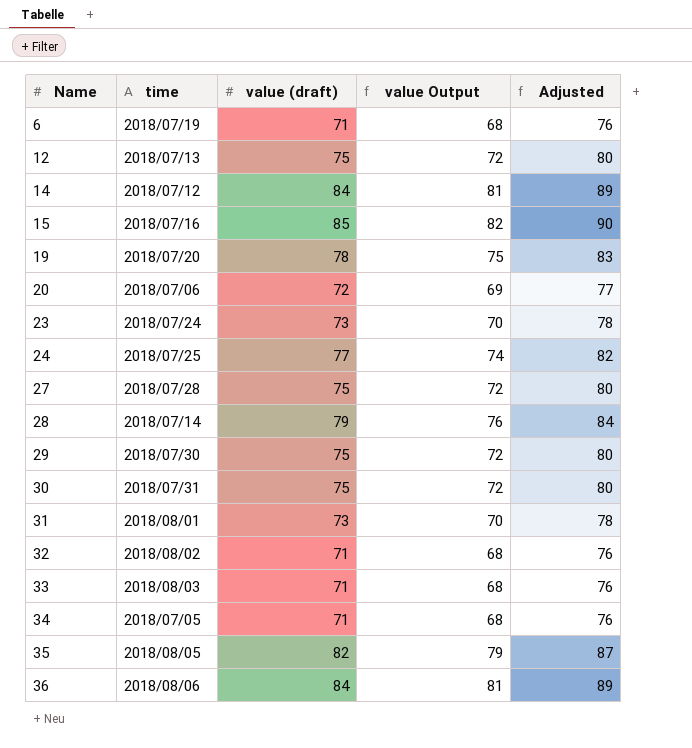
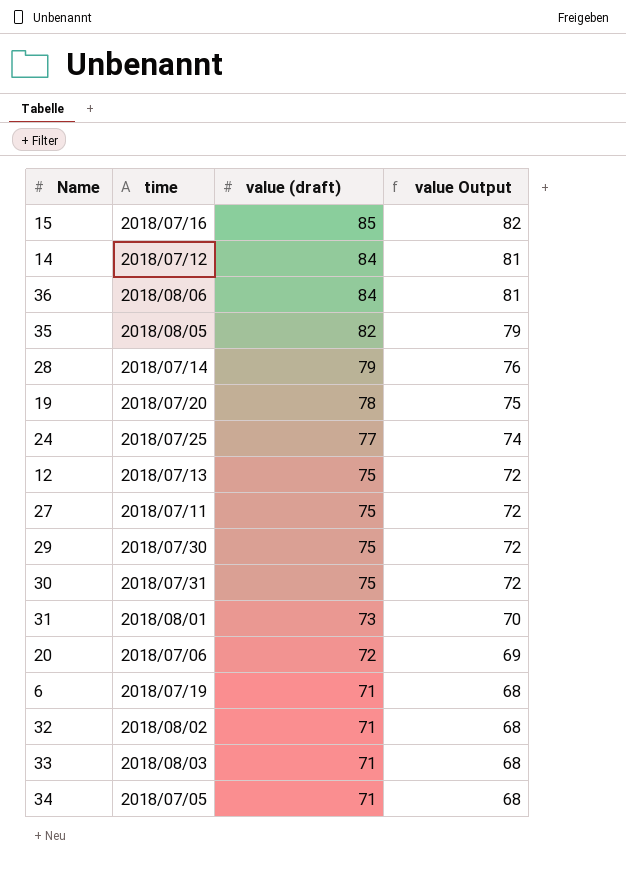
row order: Name ascending -> value (draft) descending
column Adjusted | formula: [value (draft)] + 5 -> none
row 23: 2018/07/24 | 73 | 70 | 78 -> none
27 | time: 2018/07/28 -> 2018/07/11

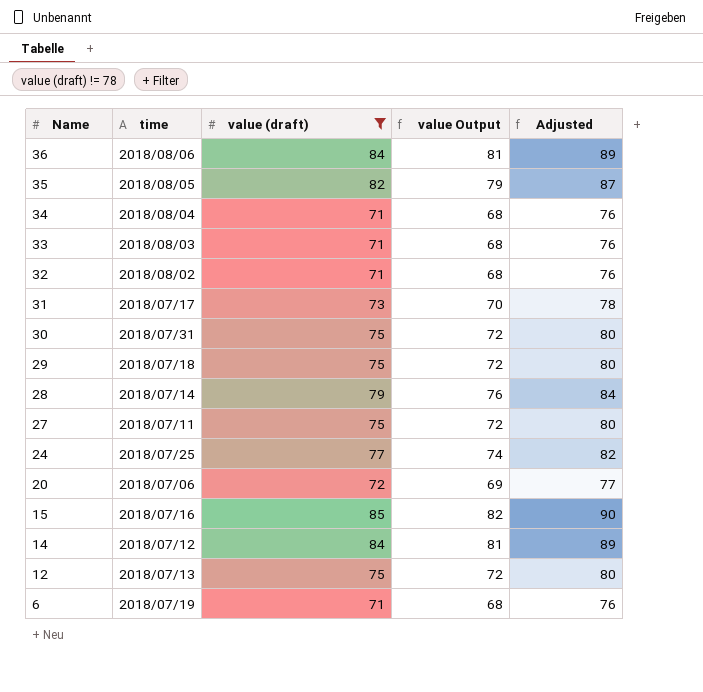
filter: none -> value (draft) != 78
row order: value (draft) descending -> Name descending
column Adjusted | formula: none -> [value (draft)] + 5
34 | time: 2018/07/05 -> 2018/08/04
31 | time: 2018/08/01 -> 2018/07/17
29 | time: 2018/07/30 -> 2018/07/18

